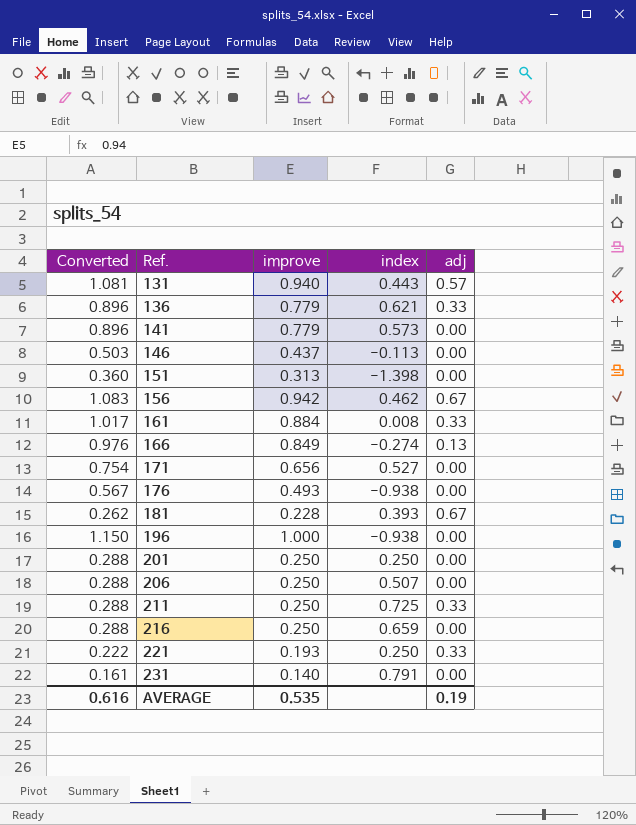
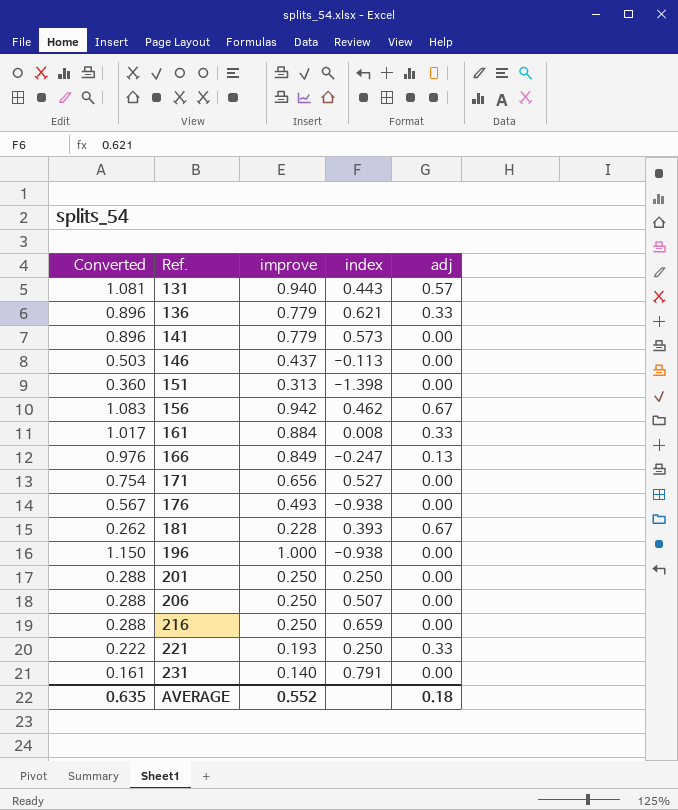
row 211: 0.288 | 0.250 | 0.725 | 0.33 -> none
166 | index: -0.274 -> -0.247
AVERAGE | Converted: 0.616 -> 0.635
AVERAGE | improve: 0.535 -> 0.552
AVERAGE | adj: 0.19 -> 0.18

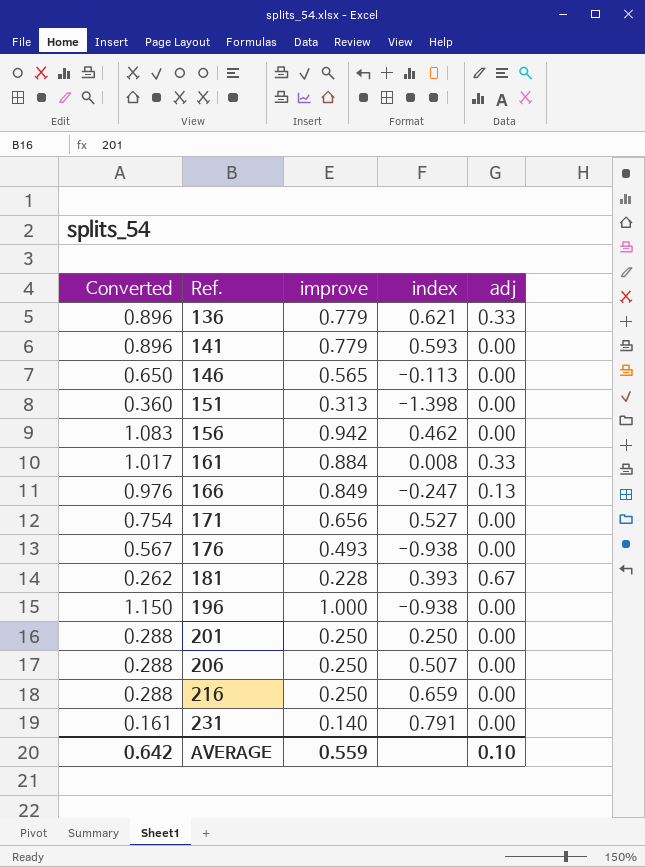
row 131: 1.081 | 0.940 | 0.443 | 0.57 -> none
row 221: 0.222 | 0.193 | 0.250 | 0.33 -> none
141 | index: 0.573 -> 0.593
146 | Converted: 0.503 -> 0.650
146 | improve: 0.437 -> 0.565
156 | adj: 0.67 -> 0.00
AVERAGE | Converted: 0.635 -> 0.642
AVERAGE | improve: 0.552 -> 0.559
AVERAGE | adj: 0.18 -> 0.10

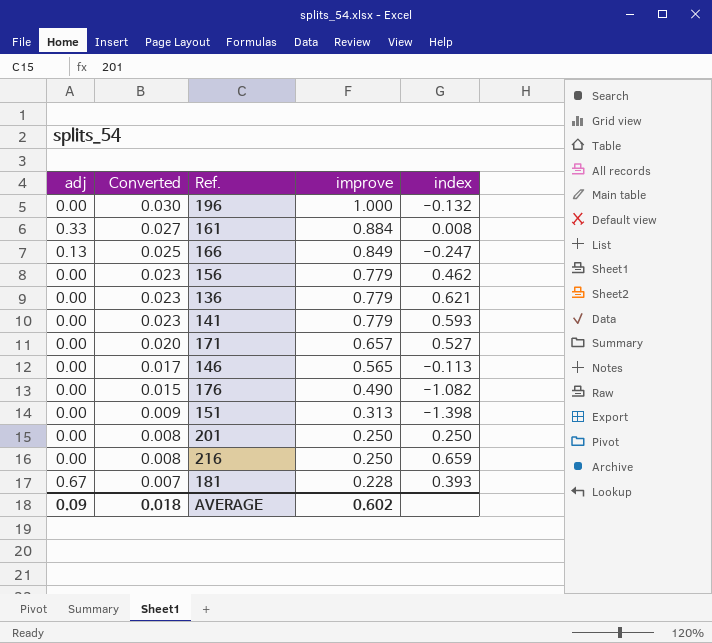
row order: Ref. ascending -> Converted descending
column adj | position: 5 -> 1
column Converted | formula: [improve] * 1.15 -> [improve] * 0.03
row 206: 0.288 | 0.250 | 0.507 | 0.00 -> none
row 231: 0.161 | 0.140 | 0.791 | 0.00 -> none
196 | index: -0.938 -> -0.132
156 | improve: 0.942 -> 0.779
136 | adj: 0.33 -> 0.00
171 | improve: 0.656 -> 0.657
176 | improve: 0.493 -> 0.490
176 | index: -0.938 -> -1.082
AVERAGE | adj: 0.10 -> 0.09
AVERAGE | Converted: 0.642 -> 0.018
AVERAGE | improve: 0.559 -> 0.602

